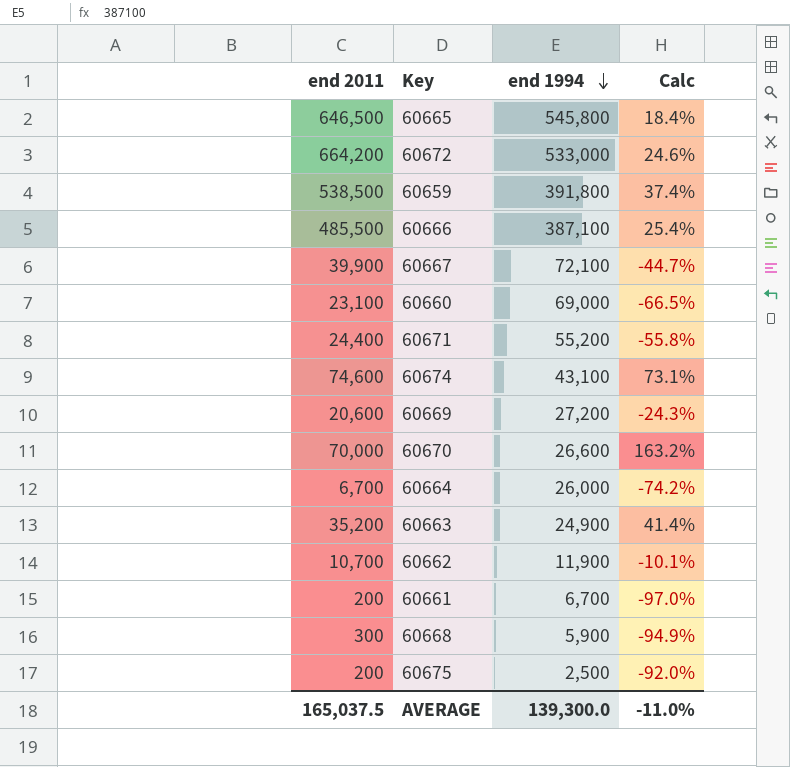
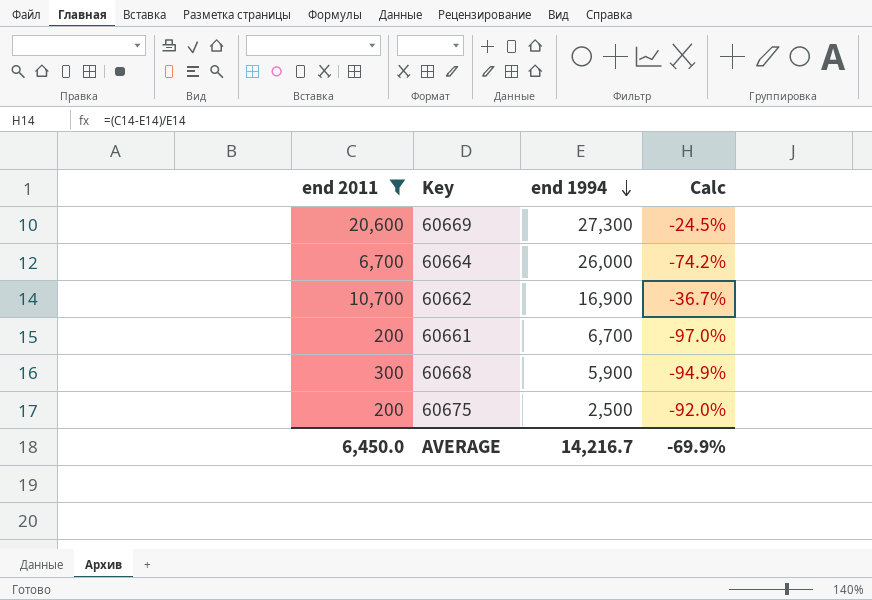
filter: none -> end 2011 <= 20,600
60669 | end 1994: 27,200 -> 27,300
60669 | Calc: -24.3% -> -24.5%
60662 | end 1994: 11,900 -> 16,900
60662 | Calc: -10.1% -> -36.7%
AVERAGE | end 2011: 165,037.5 -> 6,450.0
AVERAGE | end 1994: 139,300.0 -> 14,216.7
AVERAGE | Calc: -11.0% -> -69.9%

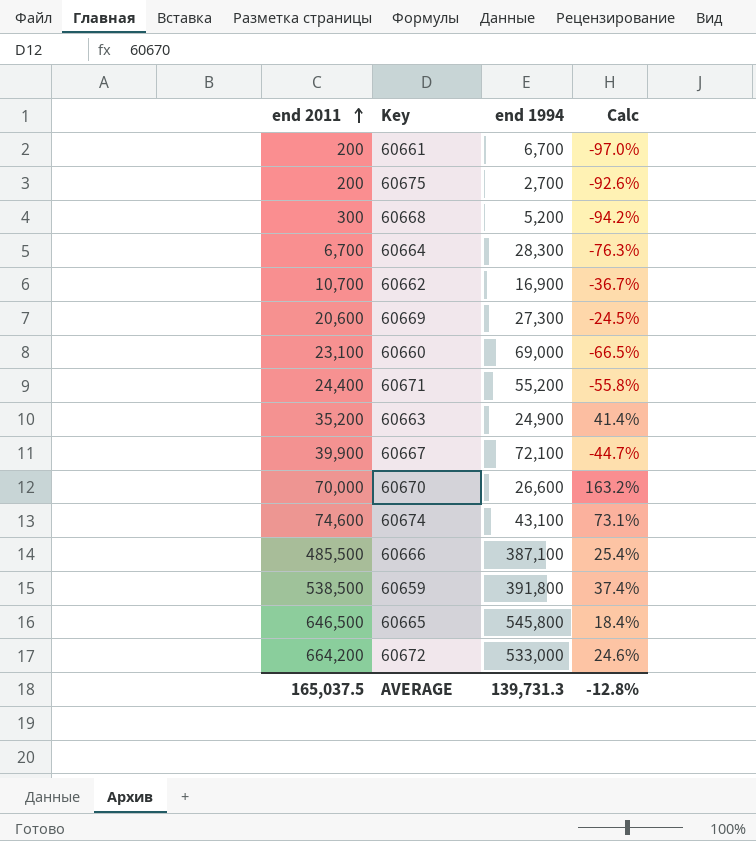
filter: end 2011 <= 20,600 -> none
row order: end 1994 descending -> end 2011 ascending
60675 | end 1994: 2,500 -> 2,700
60675 | Calc: -92.0% -> -92.6%
60668 | end 1994: 5,900 -> 5,200
60668 | Calc: -94.9% -> -94.2%
60664 | end 1994: 26,000 -> 28,300
60664 | Calc: -74.2% -> -76.3%
AVERAGE | end 2011: 6,450.0 -> 165,037.5
AVERAGE | end 1994: 14,216.7 -> 139,731.3
AVERAGE | Calc: -69.9% -> -12.8%

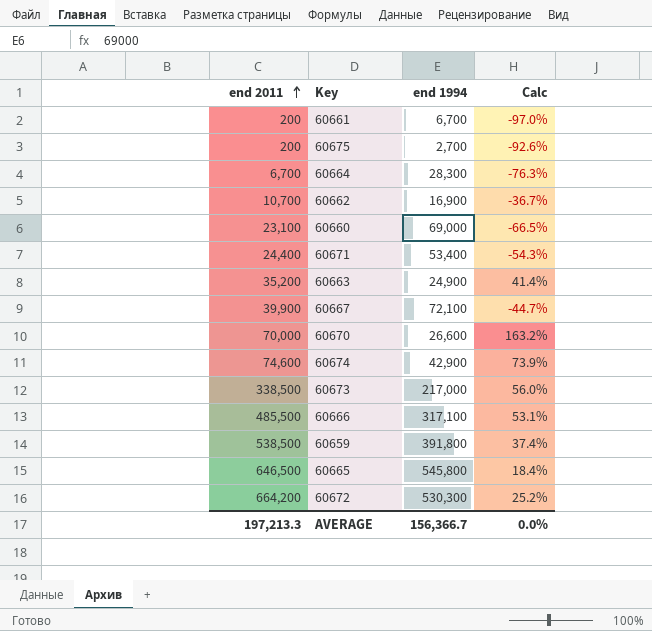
row 60668: 300 | 5,200 | -94.2% -> none
row 60669: 20,600 | 27,300 | -24.5% -> none
60671 | end 1994: 55,200 -> 53,400
60671 | Calc: -55.8% -> -54.3%
60674 | end 1994: 43,100 -> 42,900
60674 | Calc: 73.1% -> 73.9%
row 60673: none -> 338,500 | 217,000 | 56.0%
60666 | end 1994: 387,100 -> 317,100
60666 | Calc: 25.4% -> 53.1%
60672 | end 1994: 533,000 -> 530,300
60672 | Calc: 24.6% -> 25.2%
AVERAGE | end 2011: 165,037.5 -> 197,213.3
AVERAGE | end 1994: 139,731.3 -> 156,366.7
AVERAGE | Calc: -12.8% -> 0.0%

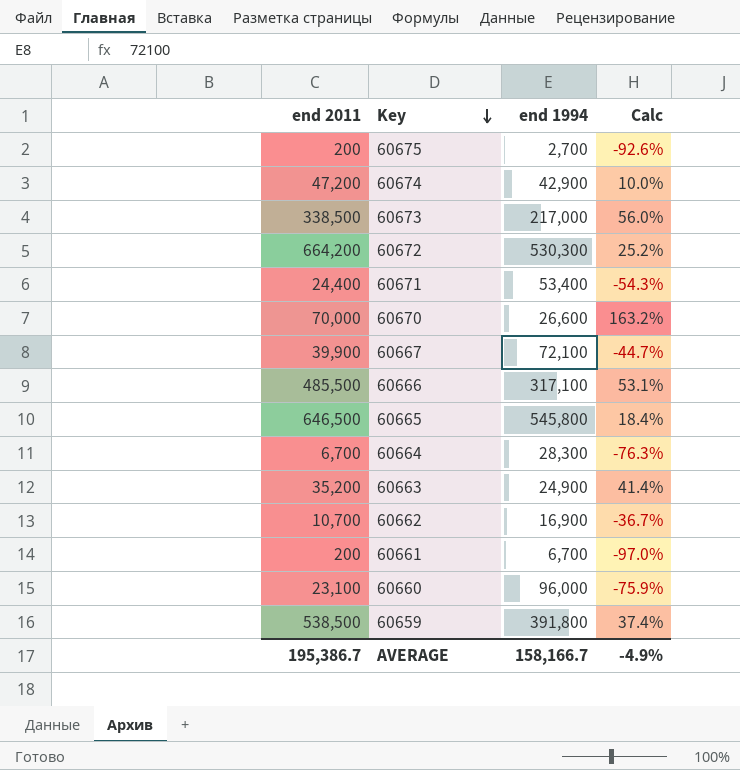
row order: end 2011 ascending -> Key descending
60674 | end 2011: 74,600 -> 47,200
60674 | Calc: 73.9% -> 10.0%
60660 | end 1994: 69,000 -> 96,000
60660 | Calc: -66.5% -> -75.9%
AVERAGE | end 2011: 197,213.3 -> 195,386.7
AVERAGE | end 1994: 156,366.7 -> 158,166.7
AVERAGE | Calc: 0.0% -> -4.9%

